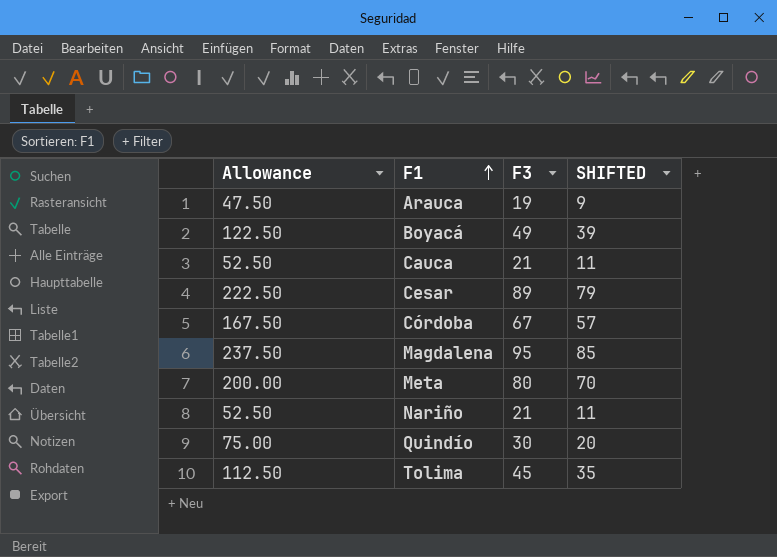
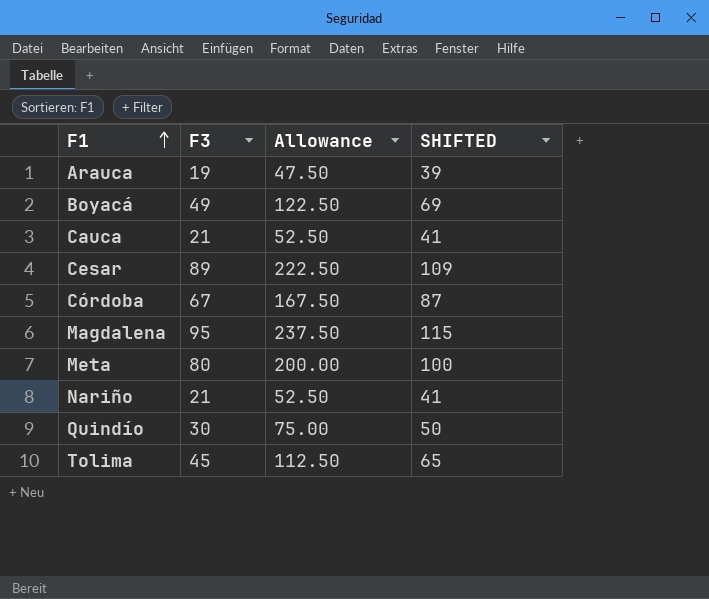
column Allowance | position: 1 -> 3
column SHIFTED | formula: [F3] - 10 -> [F3] + 20

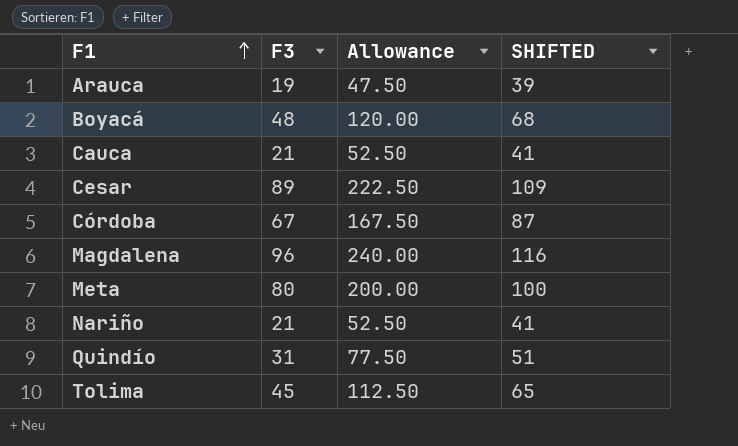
Boyacá | F3: 49 -> 48
Boyacá | Allowance: 122.50 -> 120.00
Boyacá | SHIFTED: 69 -> 68
Magdalena | F3: 95 -> 96
Magdalena | Allowance: 237.50 -> 240.00
Magdalena | SHIFTED: 115 -> 116
Quindío | F3: 30 -> 31
Quindío | Allowance: 75.00 -> 77.50
Quindío | SHIFTED: 50 -> 51

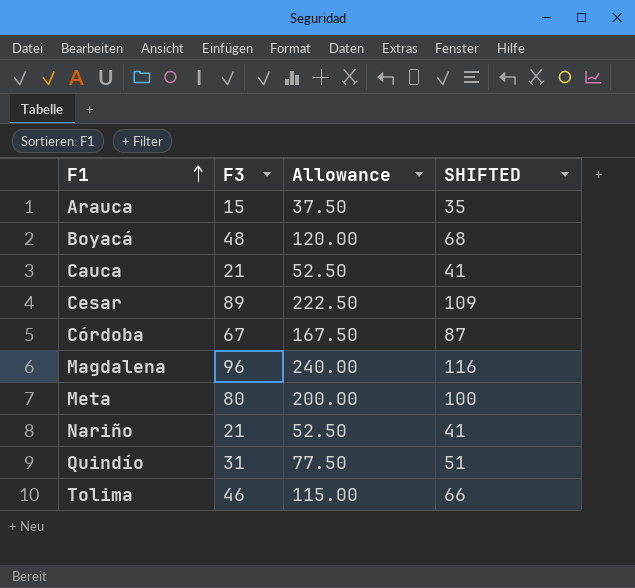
Arauca | F3: 19 -> 15
Arauca | Allowance: 47.50 -> 37.50
Arauca | SHIFTED: 39 -> 35
Tolima | F3: 45 -> 46
Tolima | Allowance: 112.50 -> 115.00
Tolima | SHIFTED: 65 -> 66

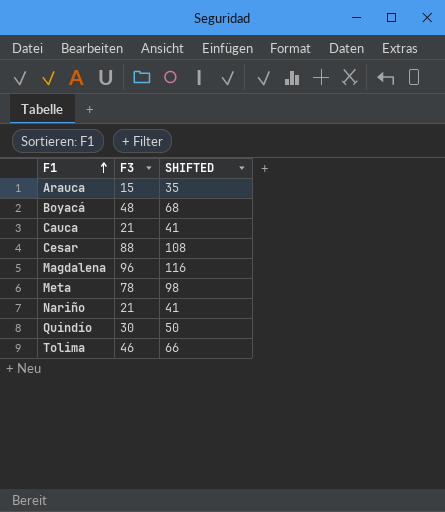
column Allowance | formula: [F3] * 2.5 -> none
row Córdoba: 67 | 167.50 | 87 -> none
Cesar | F3: 89 -> 88
Cesar | SHIFTED: 109 -> 108
Meta | F3: 80 -> 78
Meta | SHIFTED: 100 -> 98
Quindío | F3: 31 -> 30
Quindío | SHIFTED: 51 -> 50

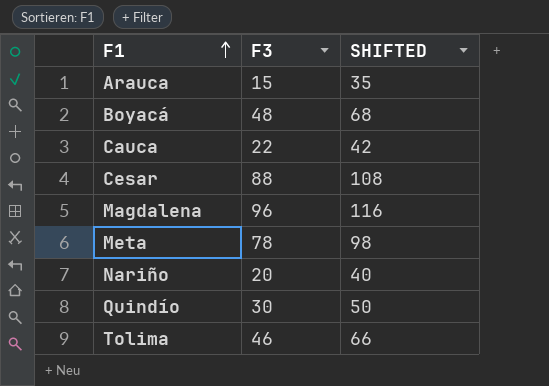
Cauca | F3: 21 -> 22
Cauca | SHIFTED: 41 -> 42
Nariño | F3: 21 -> 20
Nariño | SHIFTED: 41 -> 40

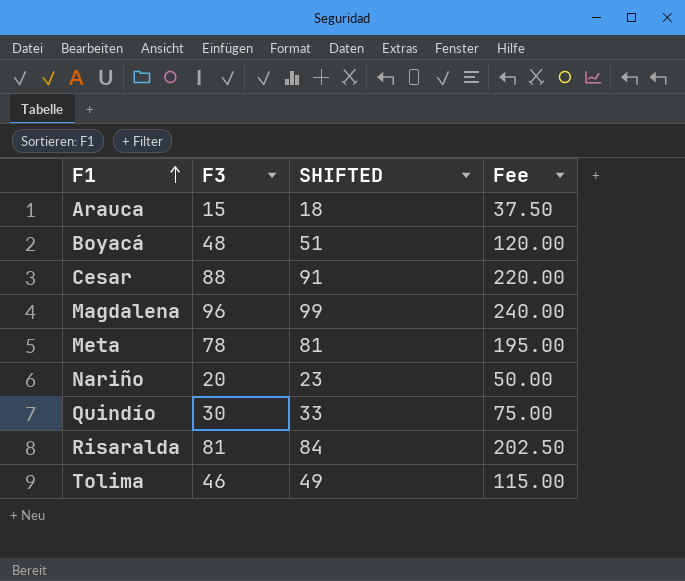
column SHIFTED | formula: [F3] + 20 -> [F3] + 3
column Fee | formula: none -> [F3] * 2.5
row Cauca: 22 | 42 -> none
row Risaralda: none -> 81 | 84 | 202.50

